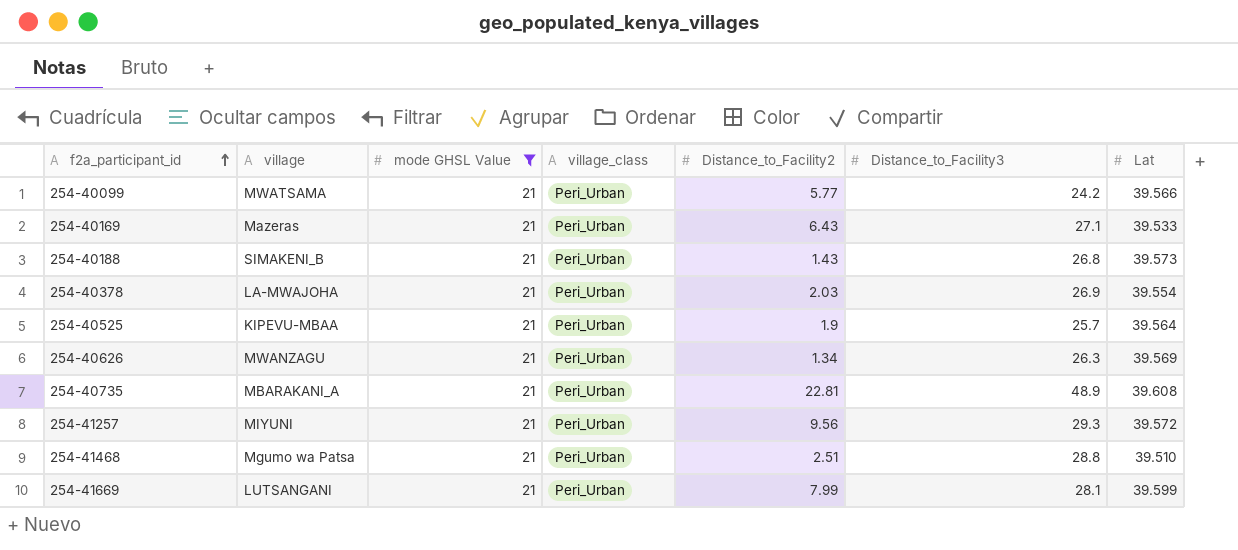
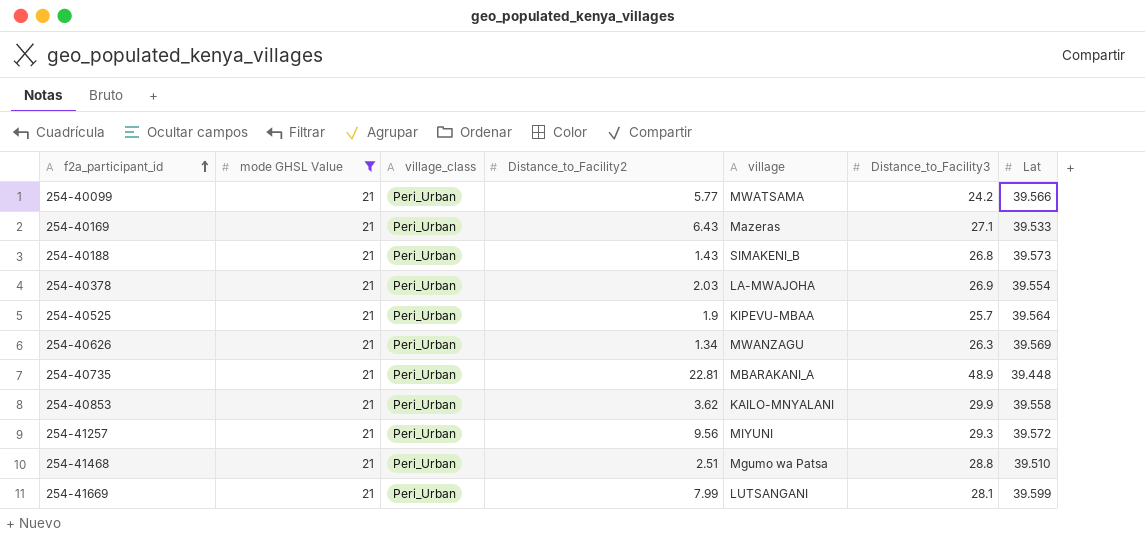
column village | position: 2 -> 5
254-40735 | Lat: 39.608 -> 39.448
row 254-40853: none -> 21 | Peri_Urban | 3.62 | KAILO-MNYALANI | 29.9 | 39.558

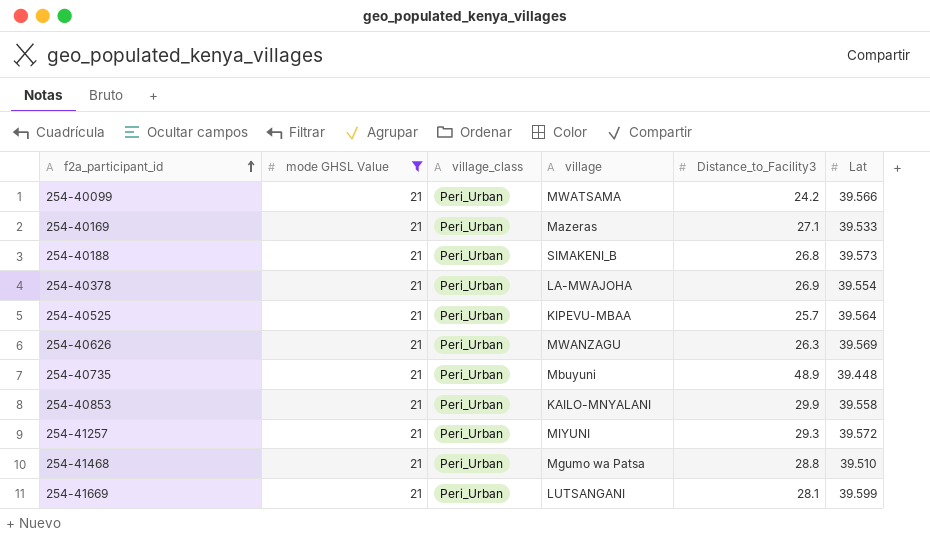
column Distance_to_Facility2 | position: 4 -> none
254-40735 | village: MBARAKANI_A -> Mbuyuni

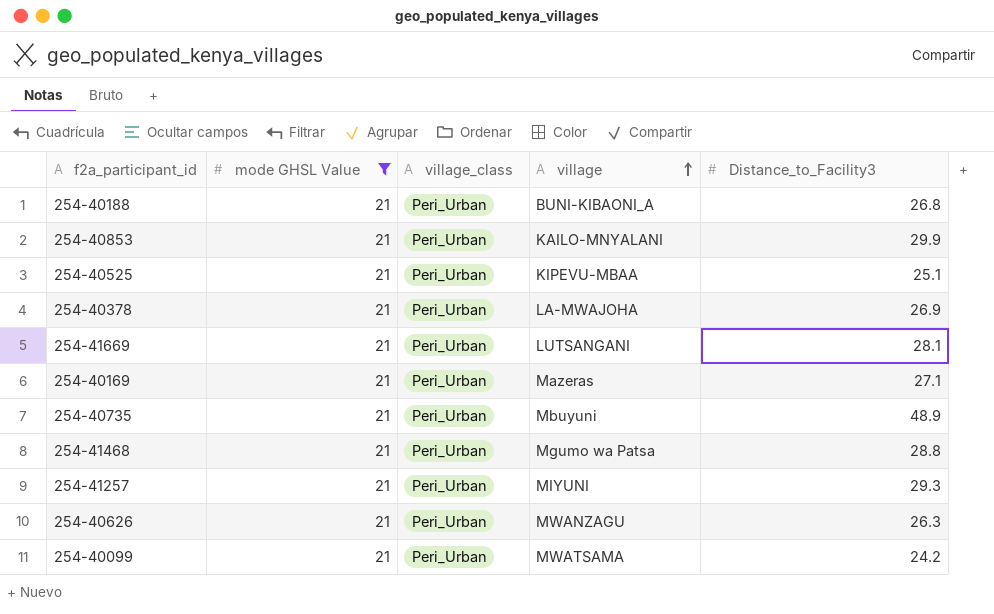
row order: f2a_participant_id ascending -> village ascending
column Lat | position: 6 -> none
254-40188 | village: SIMAKENI_B -> BUNI-KIBAONI_A
254-40525 | Distance_to_Facility3: 25.7 -> 25.1

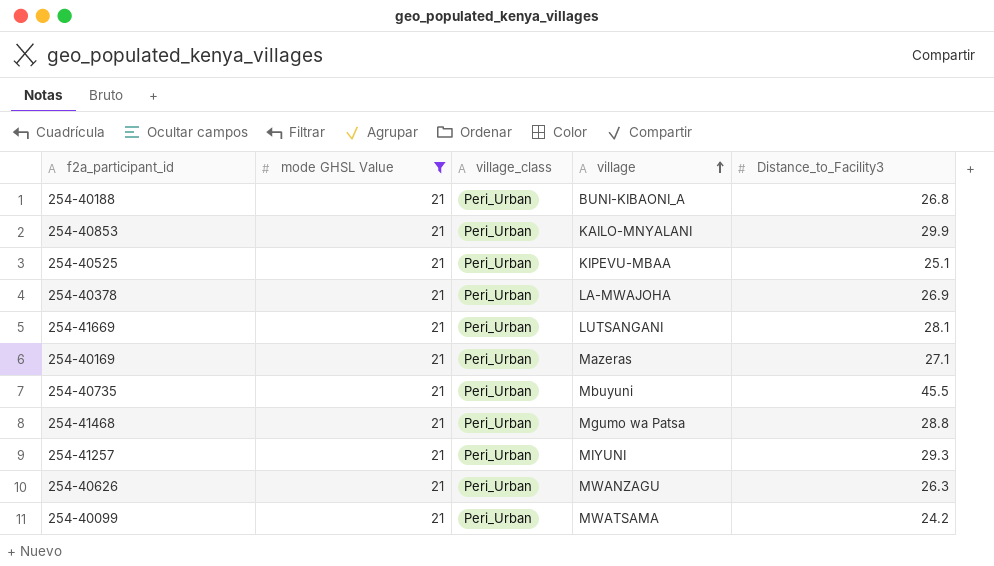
254-40735 | Distance_to_Facility3: 48.9 -> 45.5

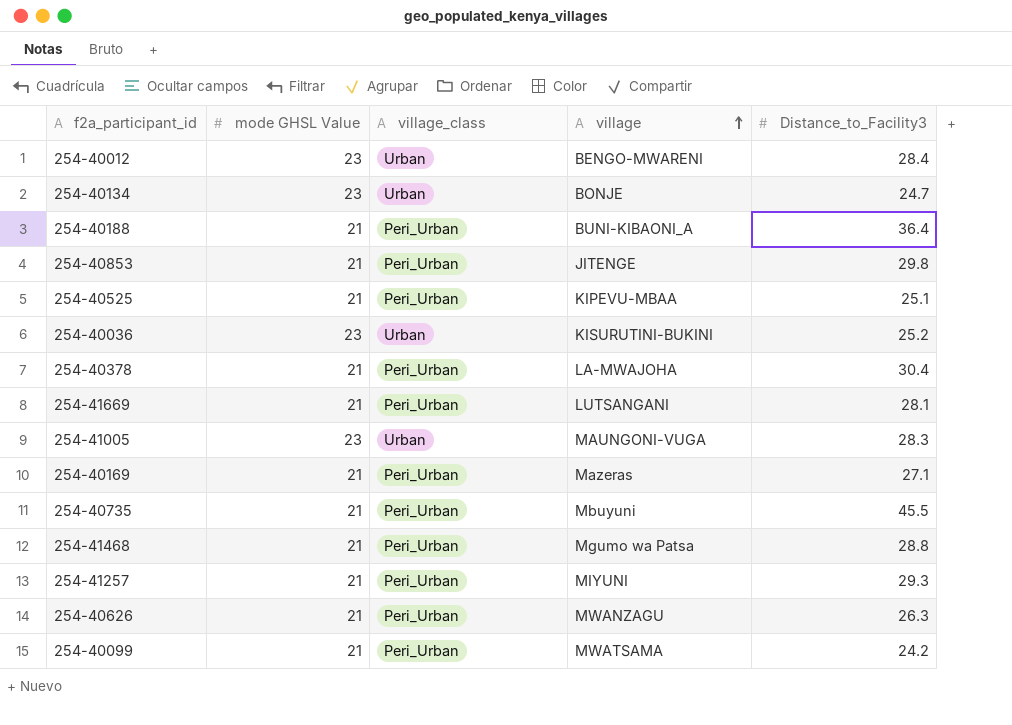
filter: mode GHSL Value = 21 -> none
254-40188 | Distance_to_Facility3: 26.8 -> 36.4
254-40853 | village: KAILO-MNYALANI -> JITENGE
254-40853 | Distance_to_Facility3: 29.9 -> 29.8
254-40378 | Distance_to_Facility3: 26.9 -> 30.4

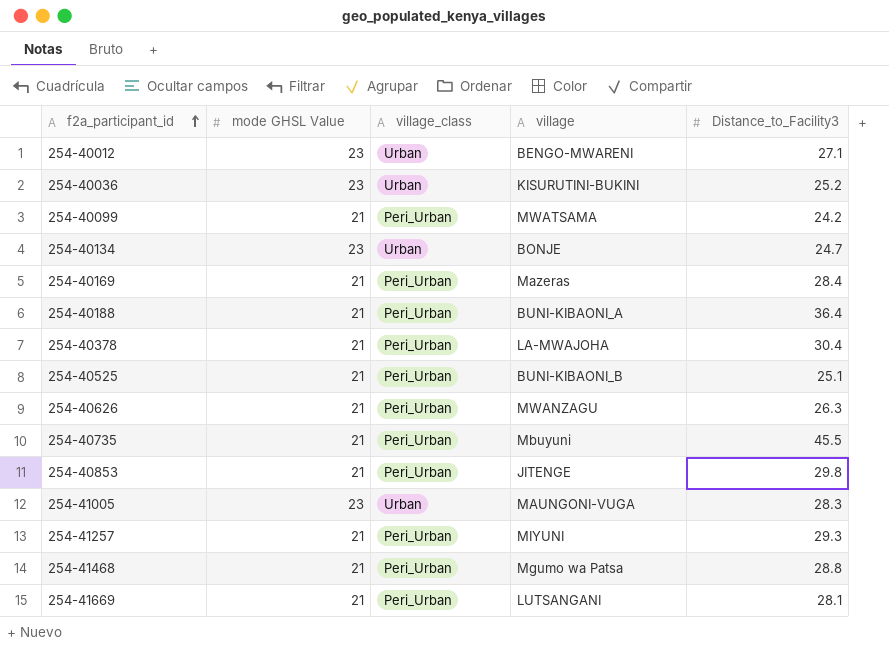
row order: village ascending -> f2a_participant_id ascending
254-40012 | Distance_to_Facility3: 28.4 -> 27.1
254-40169 | Distance_to_Facility3: 27.1 -> 28.4
254-40525 | village: KIPEVU-MBAA -> BUNI-KIBAONI_B

